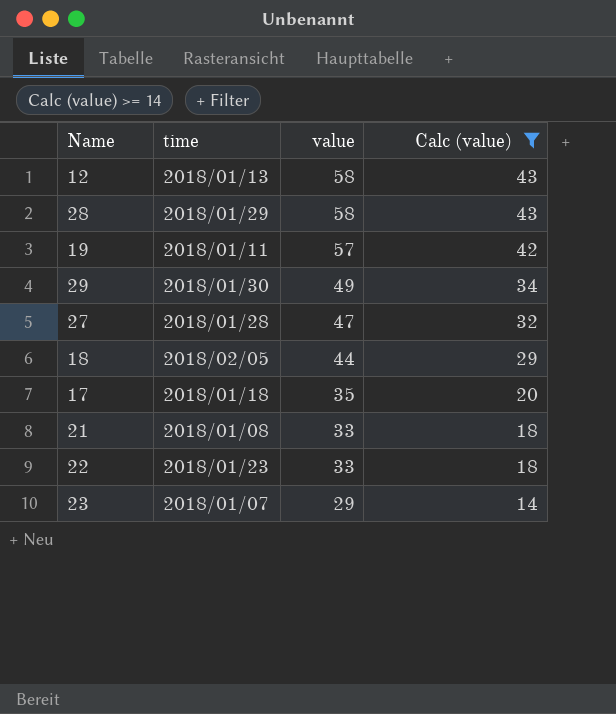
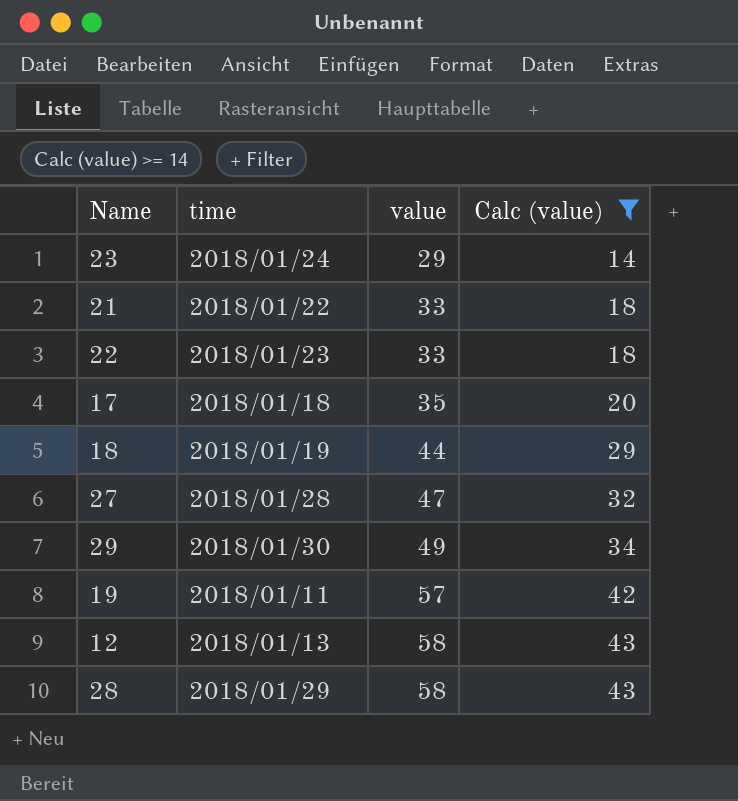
row order: value descending -> value ascending
23 | time: 2018/01/07 -> 2018/01/24
21 | time: 2018/01/08 -> 2018/01/22
18 | time: 2018/02/05 -> 2018/01/19

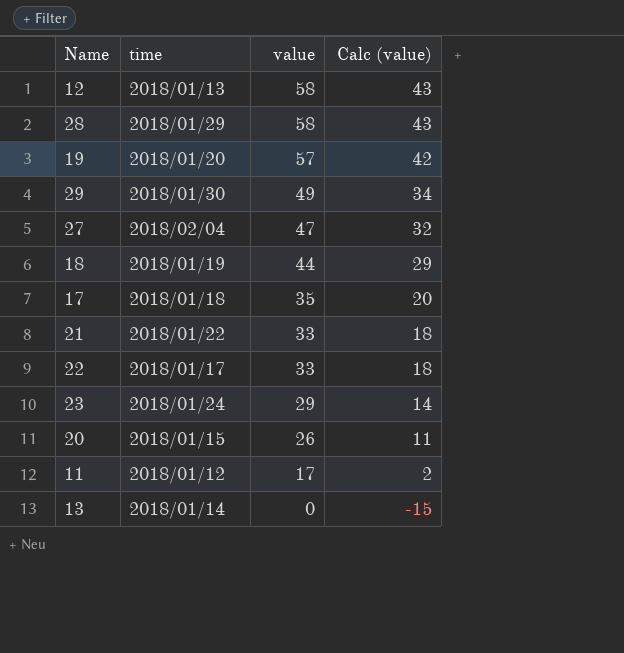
filter: Calc (value) >= 14 -> none
row order: value ascending -> value descending
19 | time: 2018/01/11 -> 2018/01/20
27 | time: 2018/01/28 -> 2018/02/04
22 | time: 2018/01/23 -> 2018/01/17

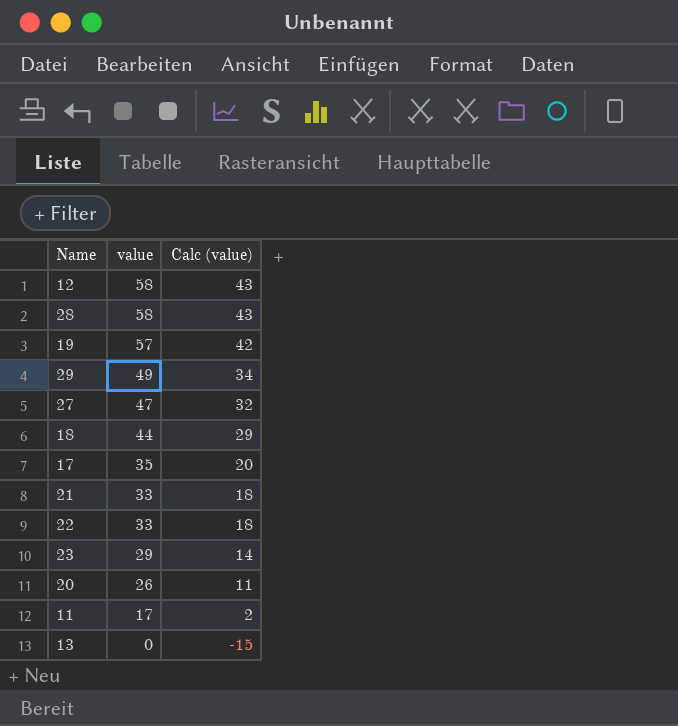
column time | position: 2 -> none

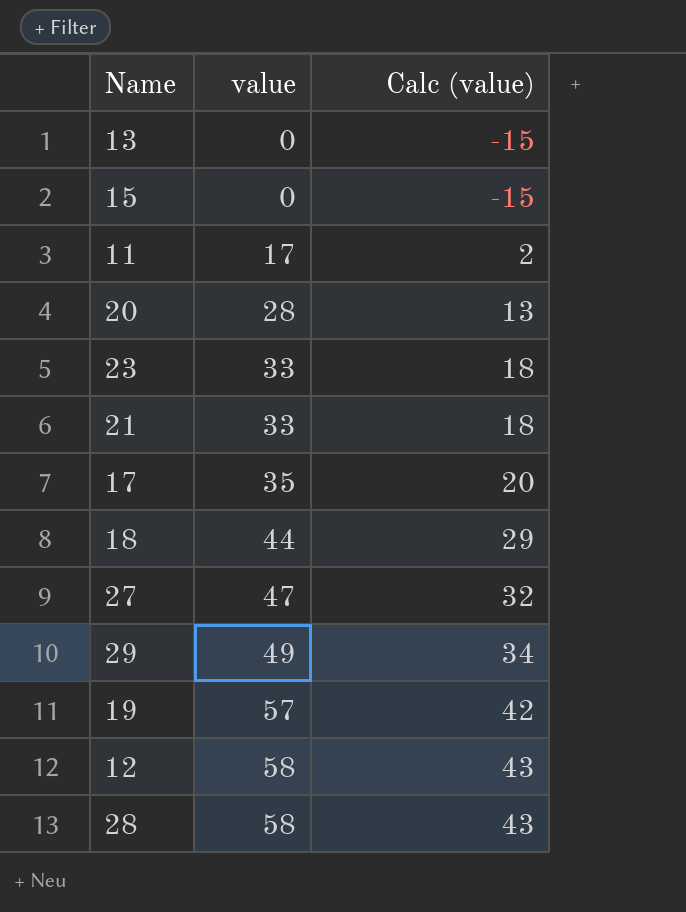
row order: value descending -> value ascending
row 22: 33 | 18 -> none
row 15: none -> 0 | -15
20 | value: 26 -> 28
20 | Calc (value): 11 -> 13
23 | value: 29 -> 33
23 | Calc (value): 14 -> 18

